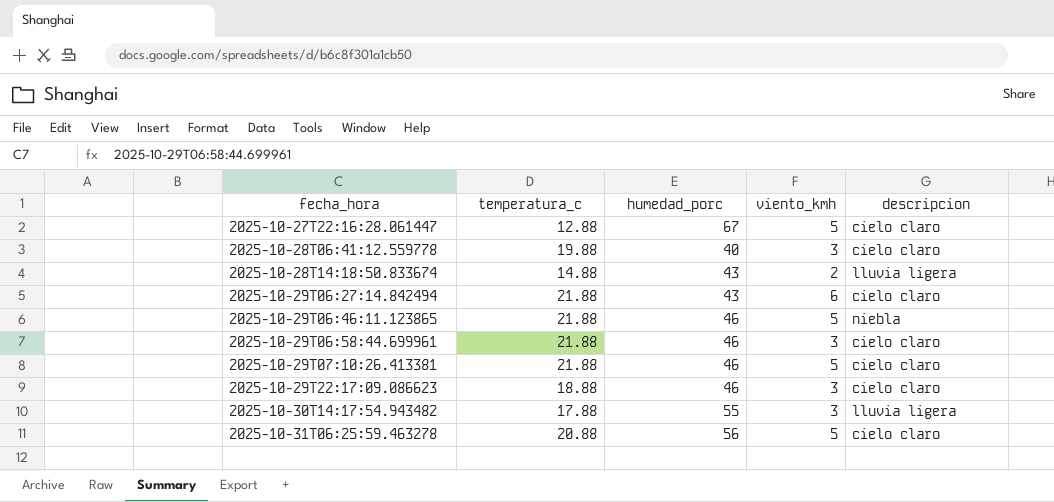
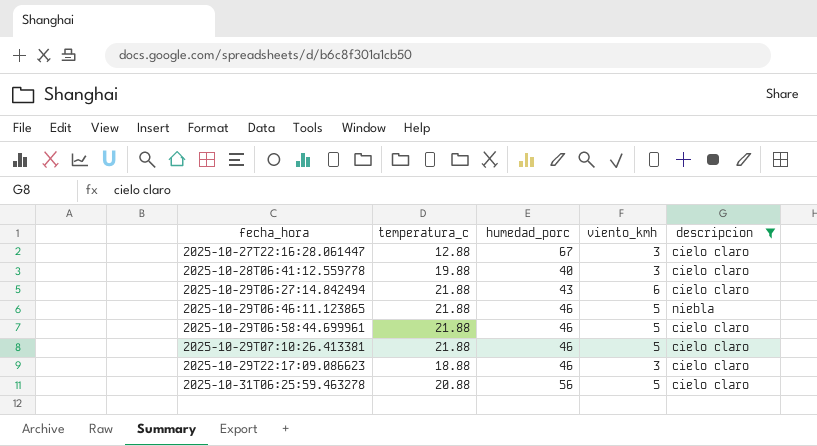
filter: none -> descripcion != lluvia ligera
2025-10-27T22:16:28.061447 | viento_kmh: 5 -> 3
2025-10-29T06:58:44.699961 | viento_kmh: 3 -> 5

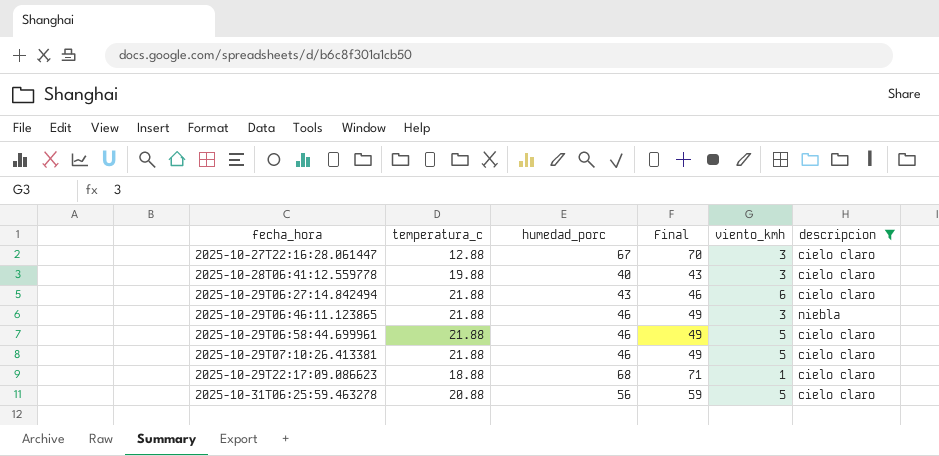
column Final | formula: none -> [humedad_porc] + 3
2025-10-29T06:46:11.123865 | viento_kmh: 5 -> 3
2025-10-29T22:17:09.086623 | humedad_porc: 46 -> 68
2025-10-29T22:17:09.086623 | viento_kmh: 3 -> 1

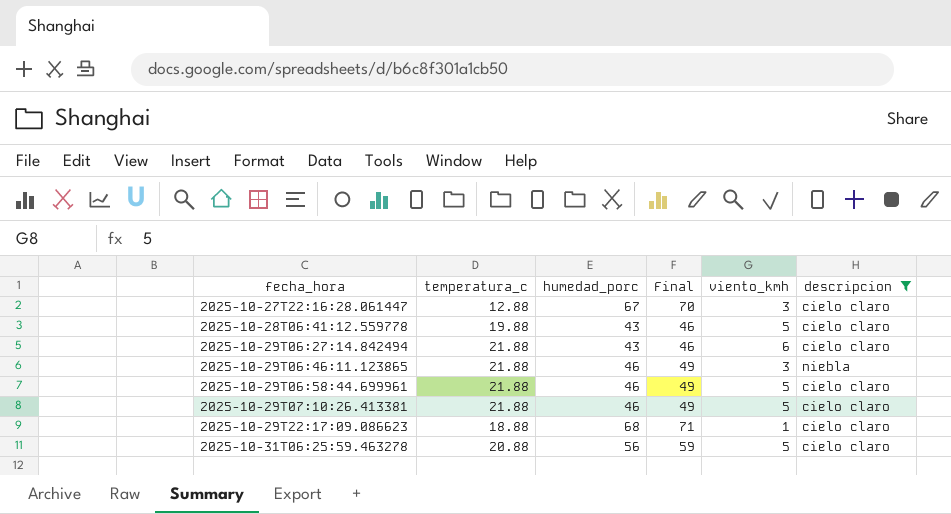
2025-10-28T06:41:12.559778 | humedad_porc: 40 -> 43
2025-10-28T06:41:12.559778 | Final: 43 -> 46
2025-10-28T06:41:12.559778 | viento_kmh: 3 -> 5

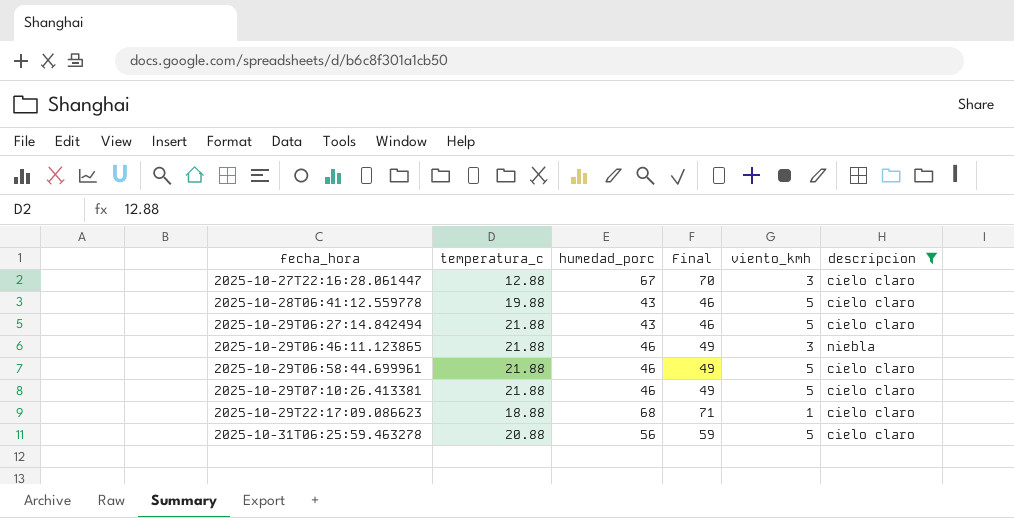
2025-10-29T06:27:14.842494 | viento_kmh: 6 -> 5

